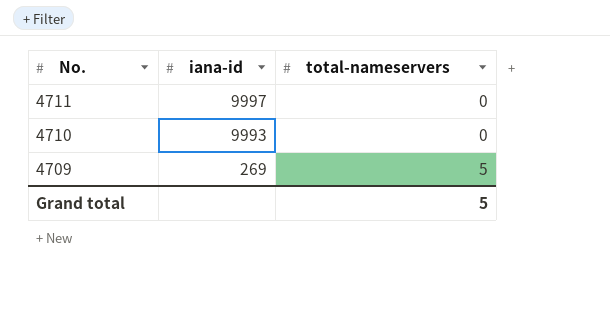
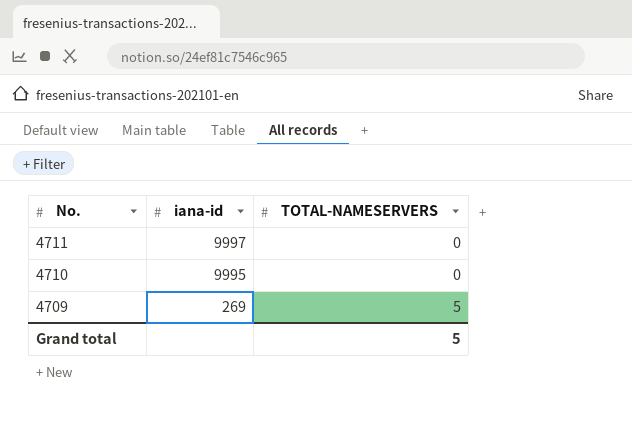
column name: total-nameservers -> TOTAL-NAMESERVERS
4710 | iana-id: 9993 -> 9995

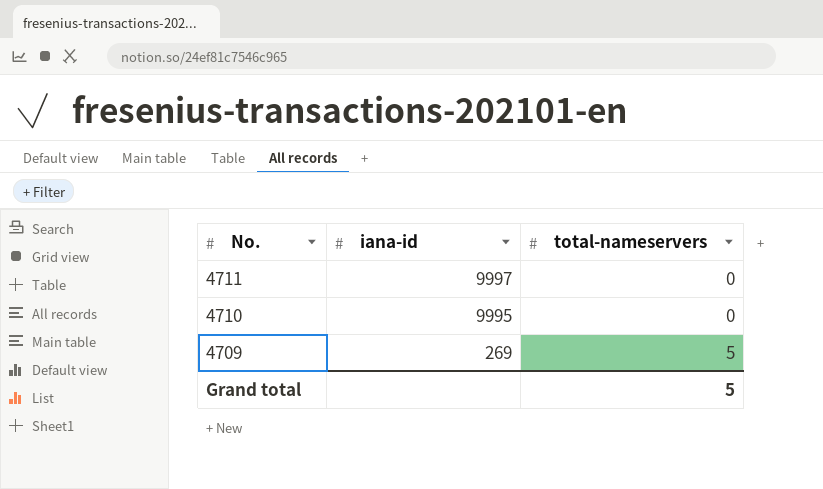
column name: TOTAL-NAMESERVERS -> total-nameservers

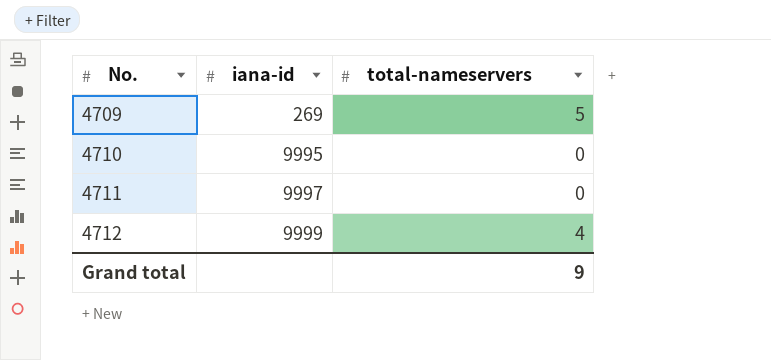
row order: No. descending -> No. ascending
row 4712: none -> 9999 | 4
Grand total | total-nameservers: 5 -> 9

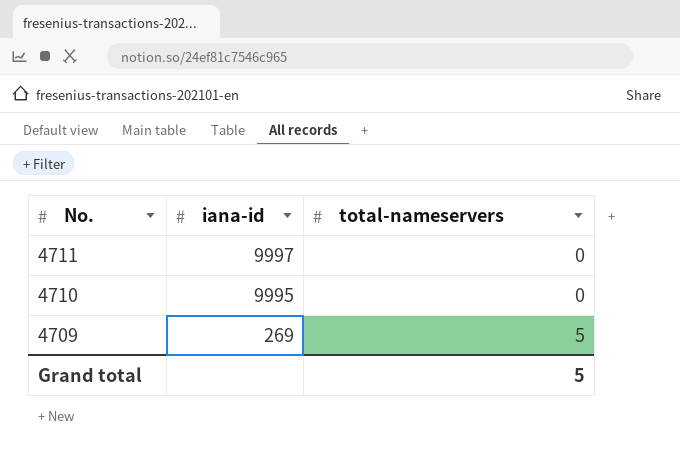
row order: No. ascending -> No. descending
row 4712: 9999 | 4 -> none
Grand total | total-nameservers: 9 -> 5

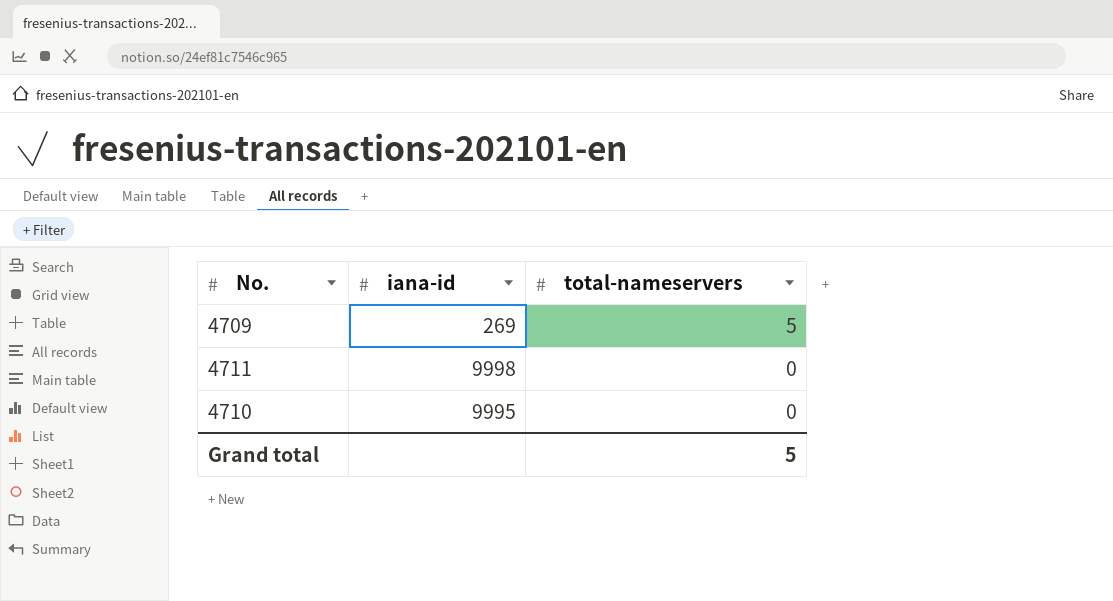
row order: No. descending -> total-nameservers descending
4711 | iana-id: 9997 -> 9998

